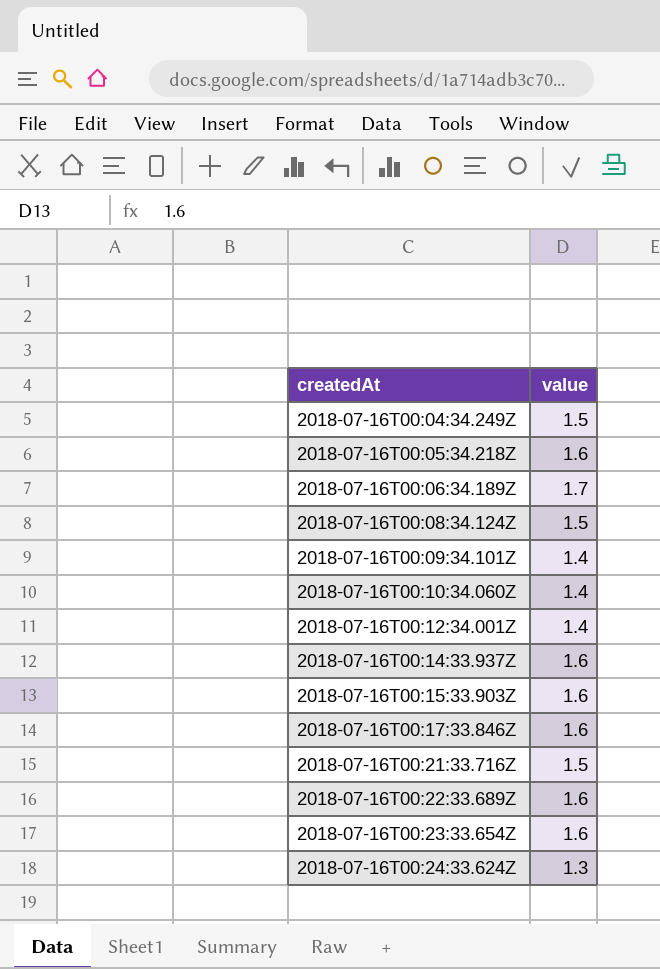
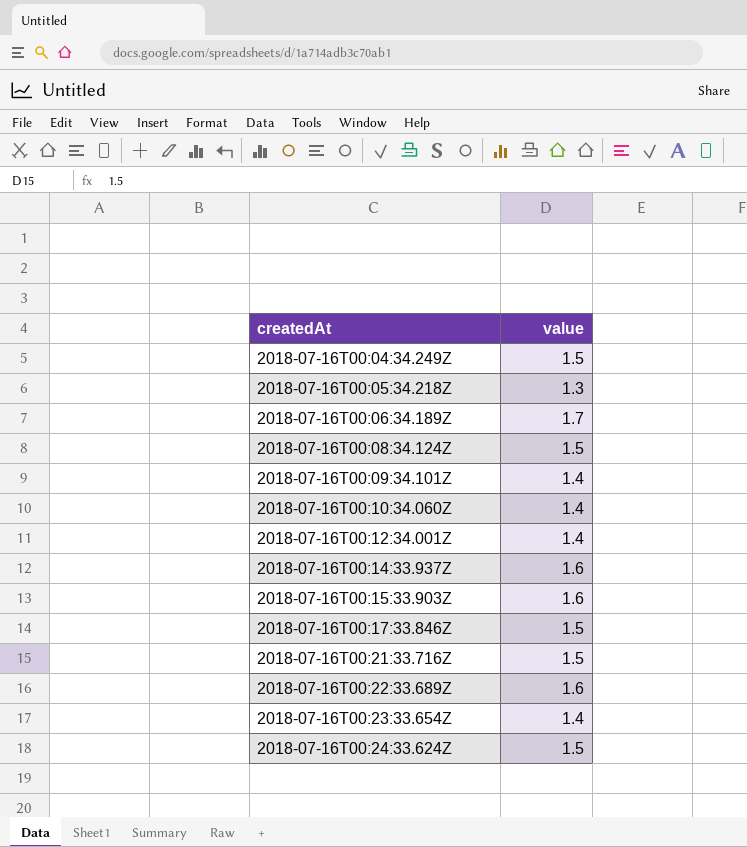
2018-07-16T00:05:34.218Z | value: 1.6 -> 1.3
2018-07-16T00:17:33.846Z | value: 1.6 -> 1.5
2018-07-16T00:23:33.654Z | value: 1.6 -> 1.4
2018-07-16T00:24:33.624Z | value: 1.3 -> 1.5

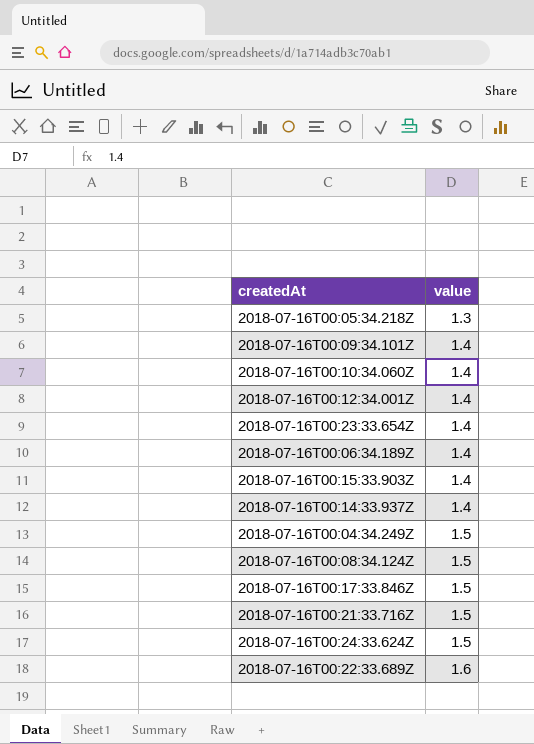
row order: createdAt ascending -> value ascending
2018-07-16T00:06:34.189Z | value: 1.7 -> 1.4
2018-07-16T00:15:33.903Z | value: 1.6 -> 1.4
2018-07-16T00:14:33.937Z | value: 1.6 -> 1.4

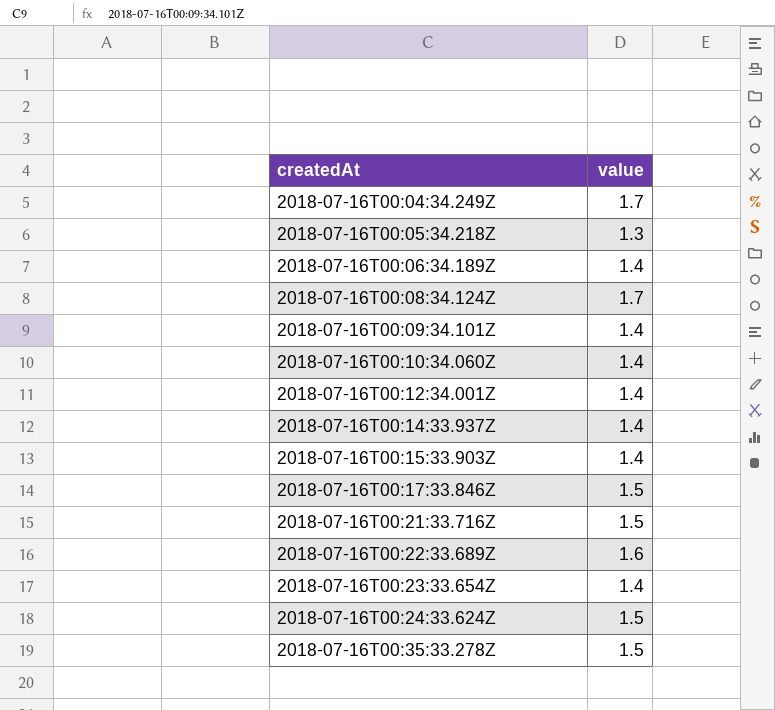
row order: value ascending -> createdAt ascending
2018-07-16T00:04:34.249Z | value: 1.5 -> 1.7
2018-07-16T00:08:34.124Z | value: 1.5 -> 1.7
row 2018-07-16T00:35:33.278Z: none -> 1.5

